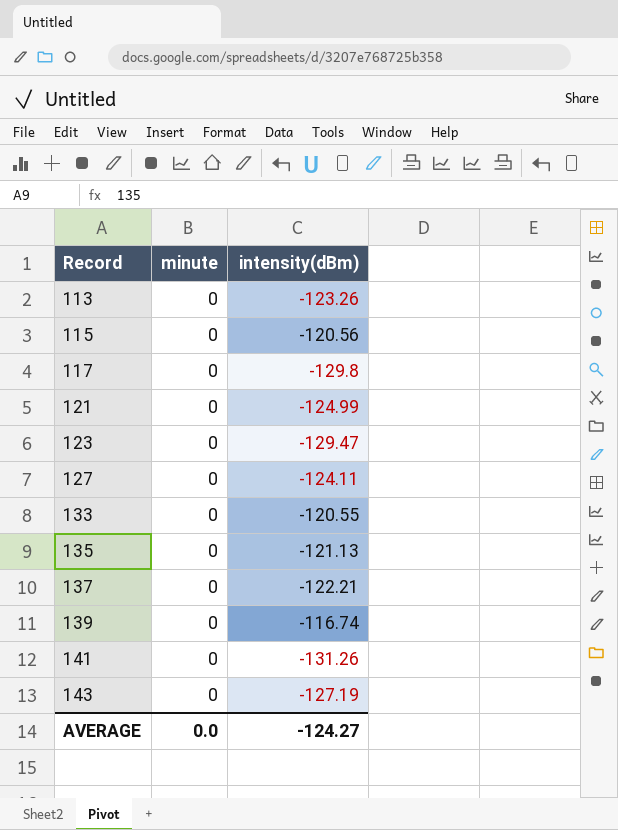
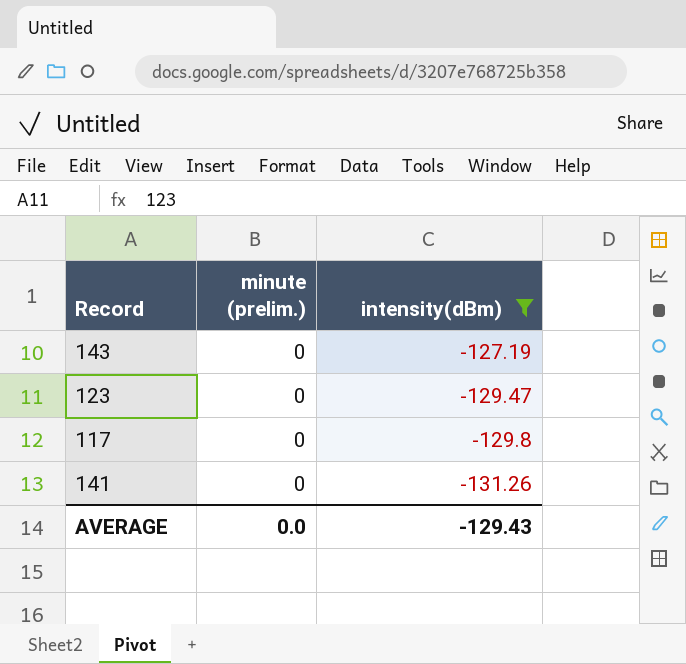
filter: none -> intensity(dBm) <= -127.19
row order: Record ascending -> intensity(dBm) descending
column name: minute -> minute (prelim.)
AVERAGE | intensity(dBm): -124.27 -> -129.43

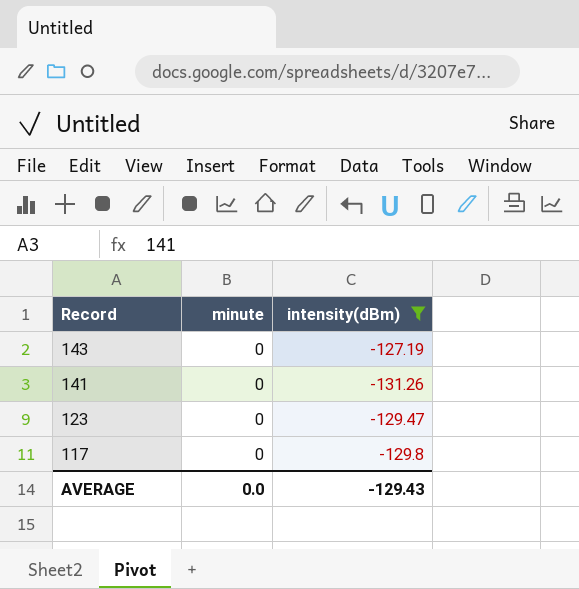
row order: intensity(dBm) descending -> Record descending
column name: minute (prelim.) -> minute

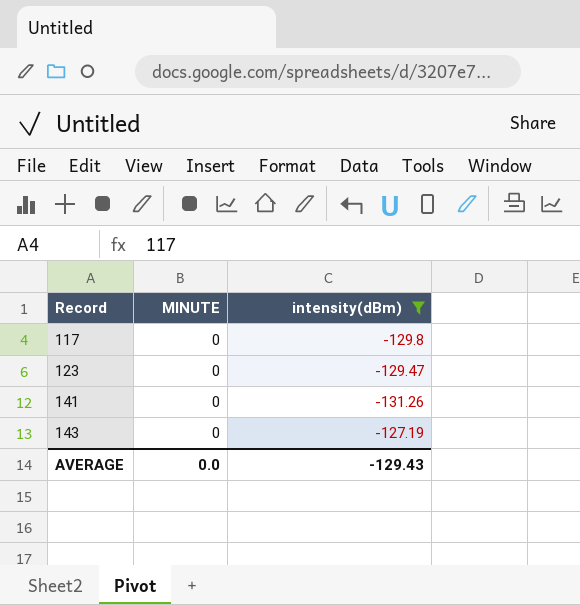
row order: Record descending -> Record ascending
column name: minute -> MINUTE

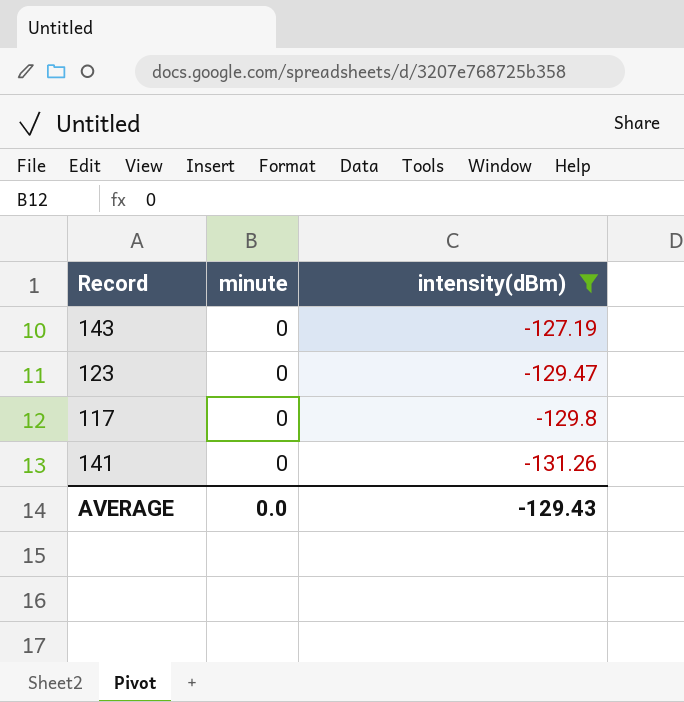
row order: Record ascending -> intensity(dBm) descending
column name: MINUTE -> minute

